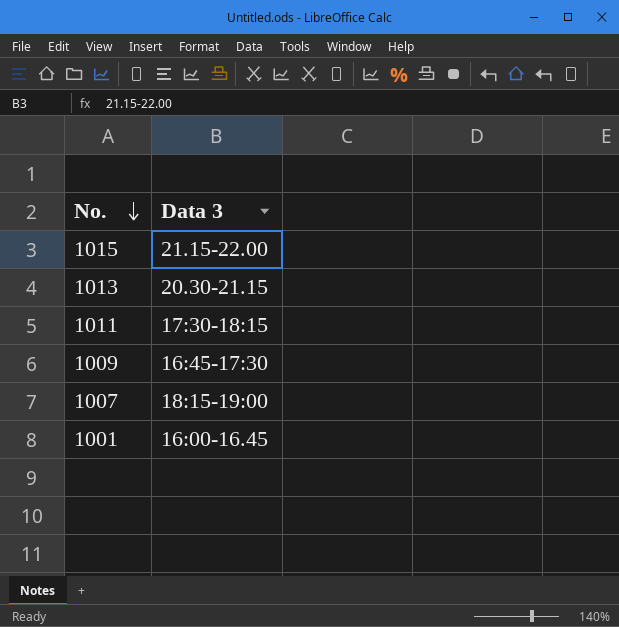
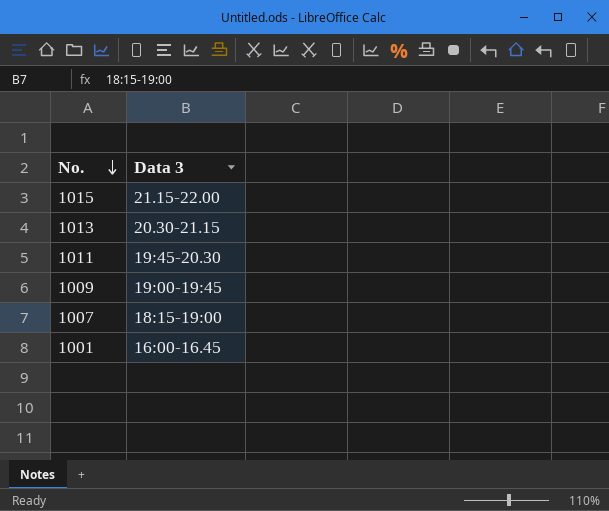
1011 | Data 3: 17:30-18:15 -> 19:45-20.30
1009 | Data 3: 16:45-17:30 -> 19:00-19:45

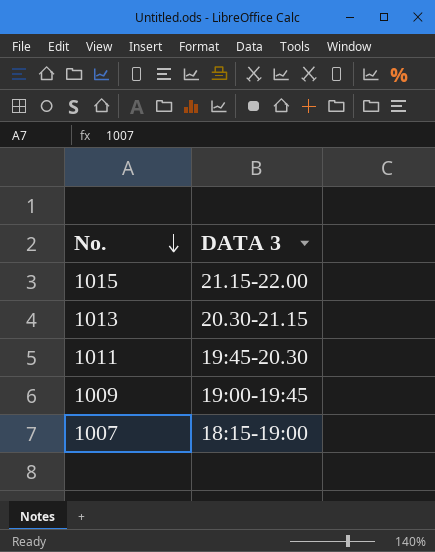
column name: Data 3 -> DATA 3
row 1001: 16:00-16.45 -> none

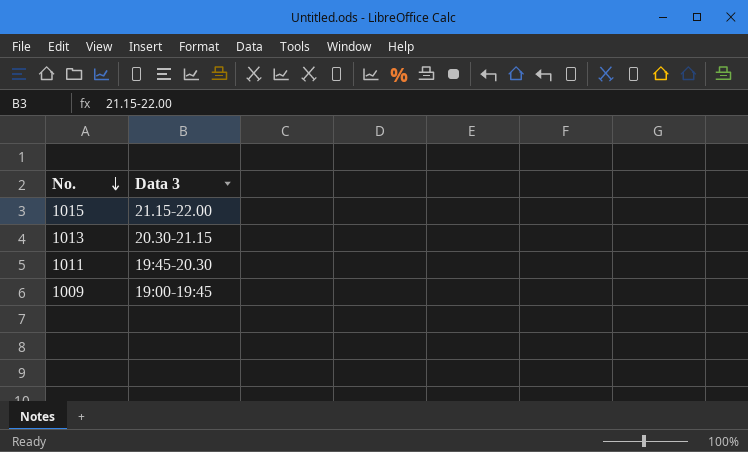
column name: DATA 3 -> Data 3
row 1007: 18:15-19:00 -> none

